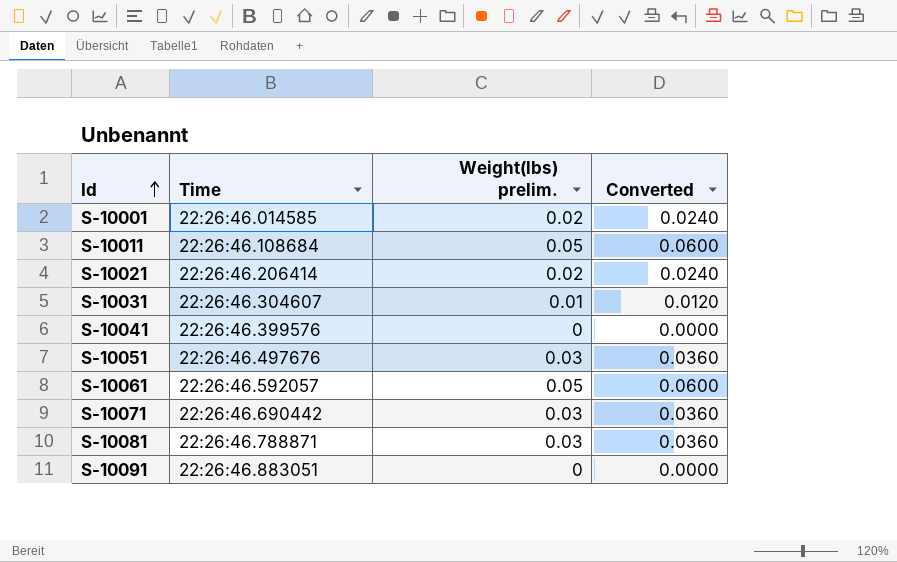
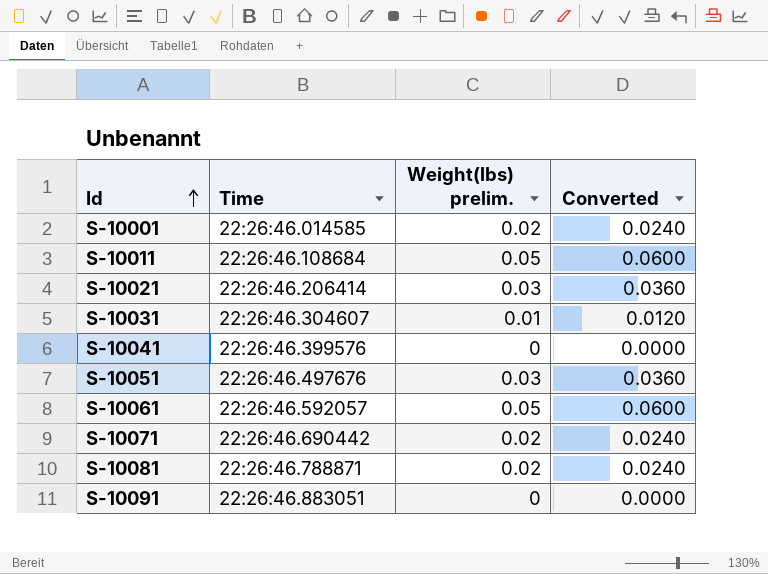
S-10021 | Weight(lbs) prelim.: 0.02 -> 0.03
S-10021 | Converted: 0.0240 -> 0.0360
S-10071 | Weight(lbs) prelim.: 0.03 -> 0.02
S-10071 | Converted: 0.0360 -> 0.0240
S-10081 | Weight(lbs) prelim.: 0.03 -> 0.02
S-10081 | Converted: 0.0360 -> 0.0240

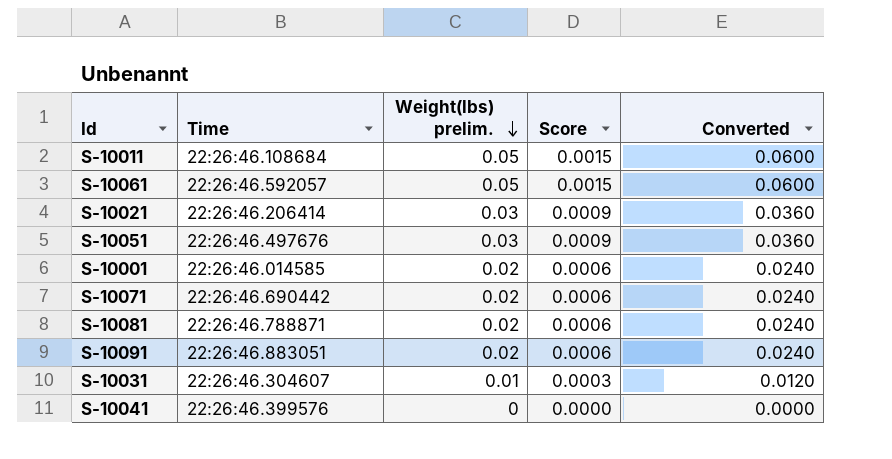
row order: Id ascending -> Weight(lbs) prelim. descending
column Score | formula: none -> [Weight(lbs) prelim.] * 0.03
S-10091 | Weight(lbs) prelim.: 0 -> 0.02
S-10091 | Converted: 0.0000 -> 0.0240

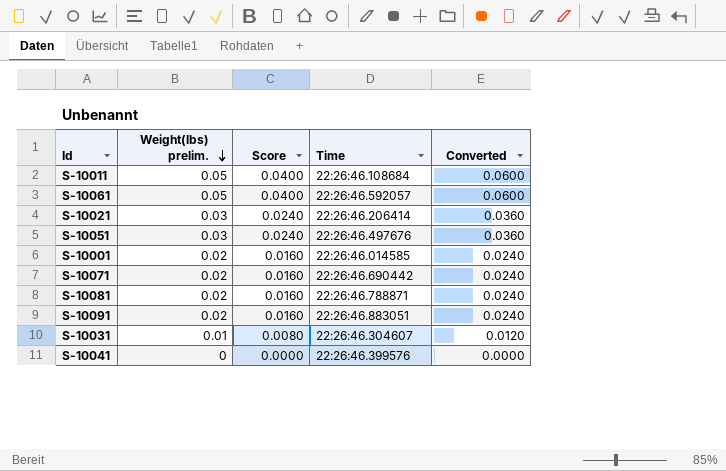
column Score | formula: [Weight(lbs) prelim.] * 0.03 -> [Weight(lbs) prelim.] * 0.8
column Time | position: 2 -> 4

